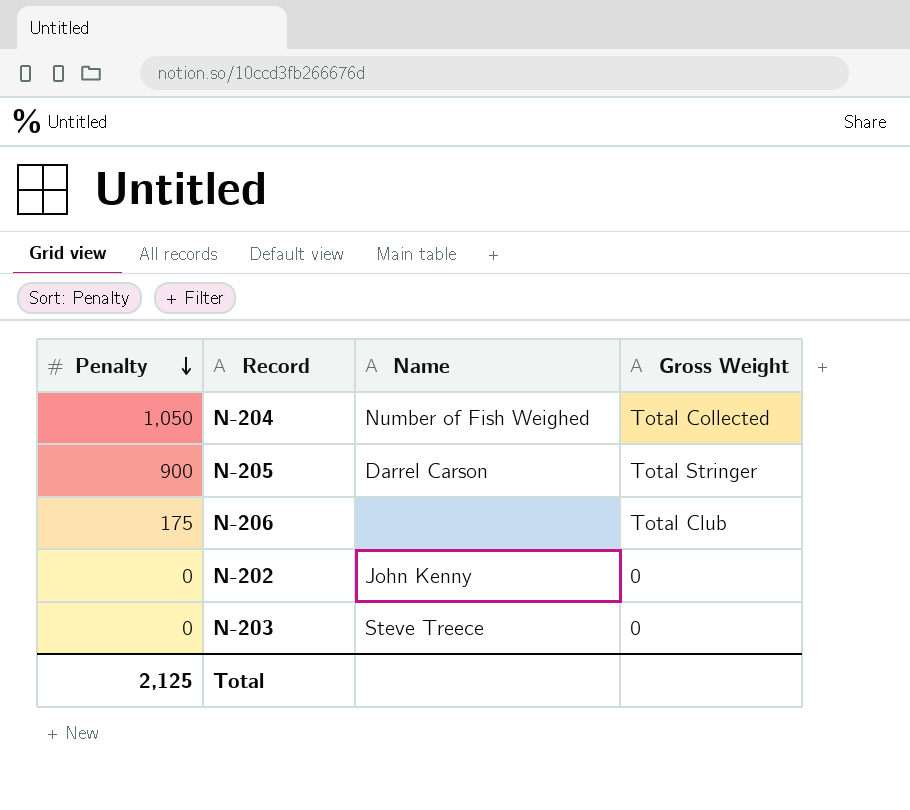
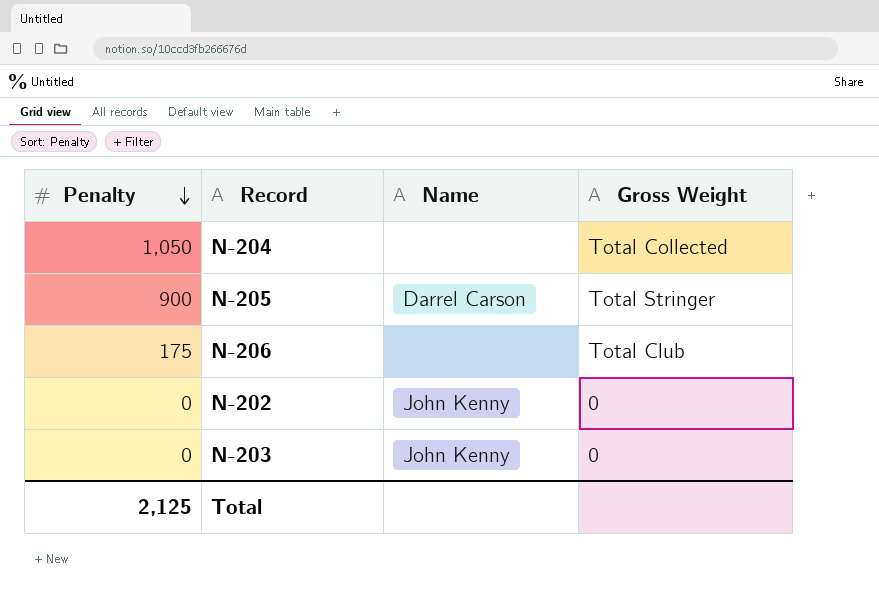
N-204 | Name: Number of Fish Weighed -> none
N-203 | Name: Steve Treece -> John Kenny

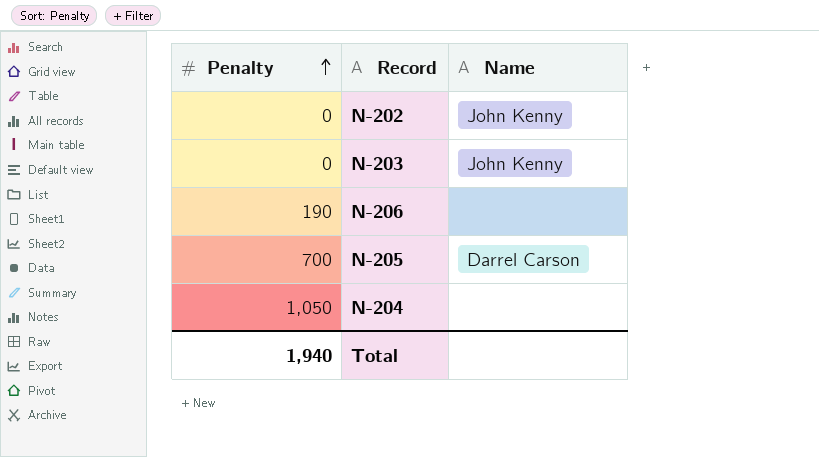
row order: Penalty descending -> Penalty ascending
column Gross Weight | position: 4 -> none
N-206 | Penalty: 175 -> 190
N-205 | Penalty: 900 -> 700
Total | Penalty: 2,125 -> 1,940

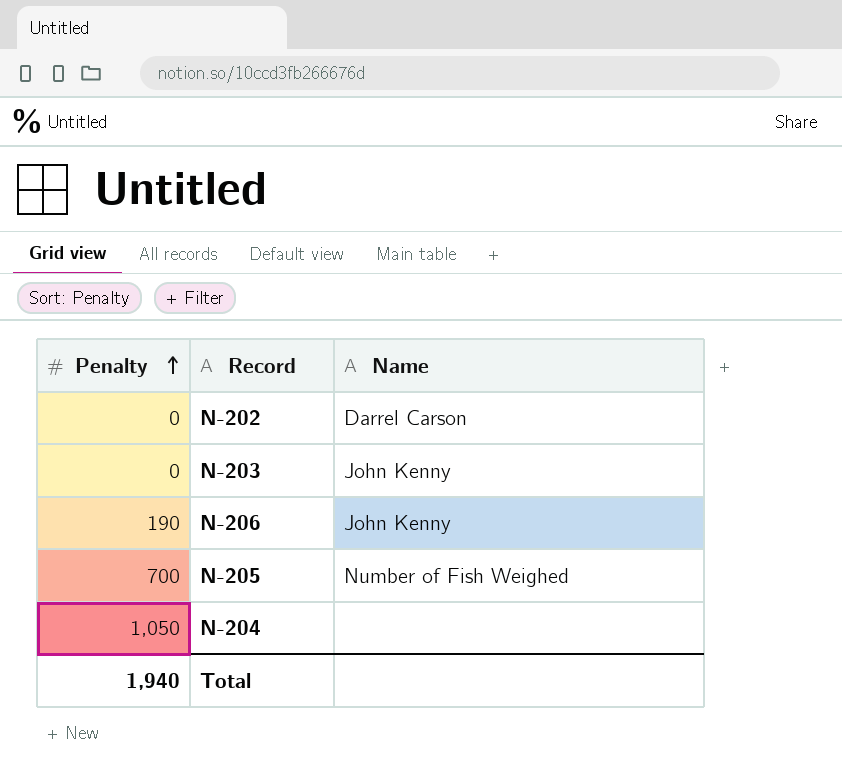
N-202 | Name: John Kenny -> Darrel Carson
N-206 | Name: none -> John Kenny
N-205 | Name: Darrel Carson -> Number of Fish Weighed

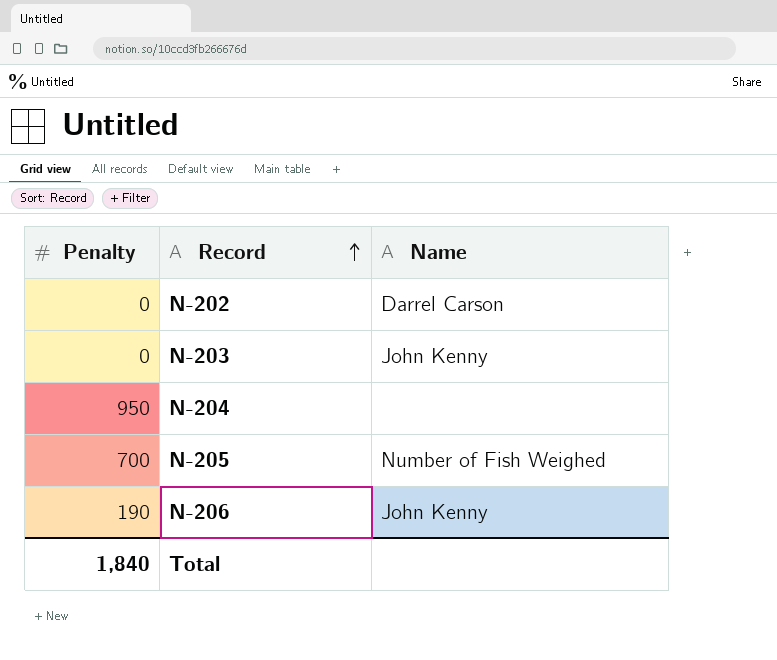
row order: Penalty ascending -> Record ascending
N-204 | Penalty: 1,050 -> 950
Total | Penalty: 1,940 -> 1,840

